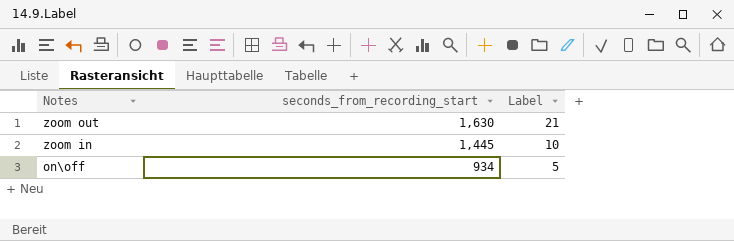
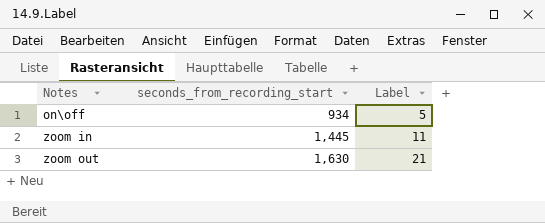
row order: Notes descending -> Notes ascending
zoom in | Label: 10 -> 11

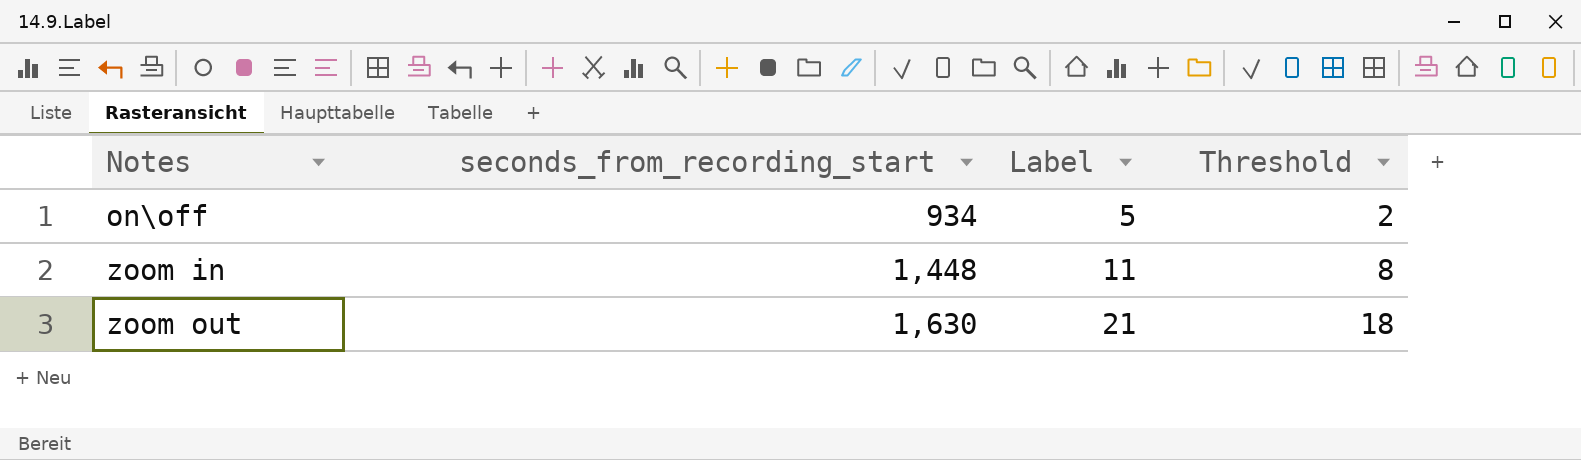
column Threshold | formula: none -> [Label] - 3
zoom in | seconds_from_recording_start: 1,445 -> 1,448

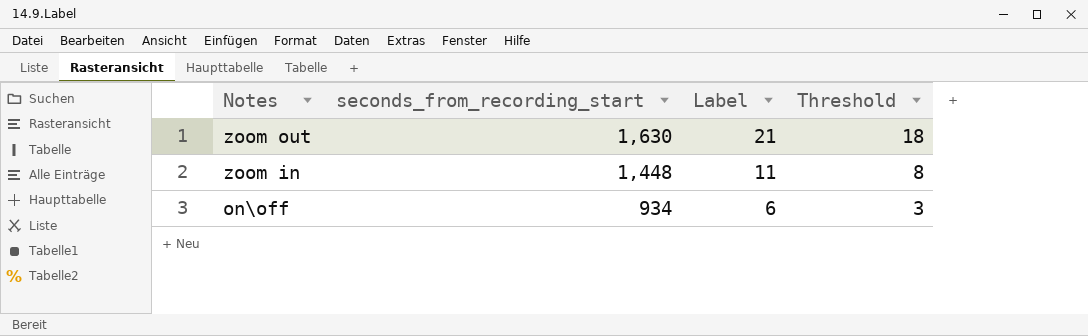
row order: Notes ascending -> Notes descending
on\off | Label: 5 -> 6
on\off | Threshold: 2 -> 3

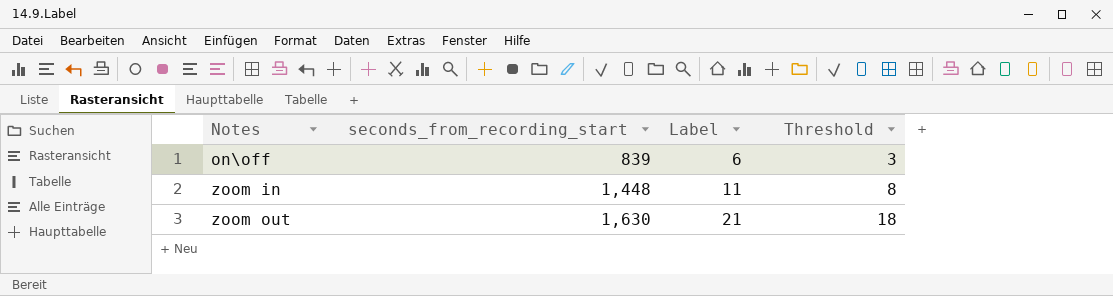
row order: Notes descending -> Notes ascending
on\off | seconds_from_recording_start: 934 -> 839

